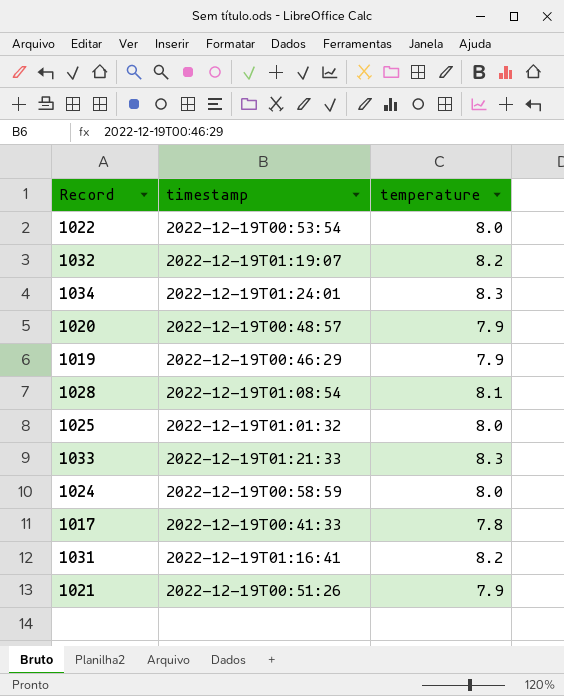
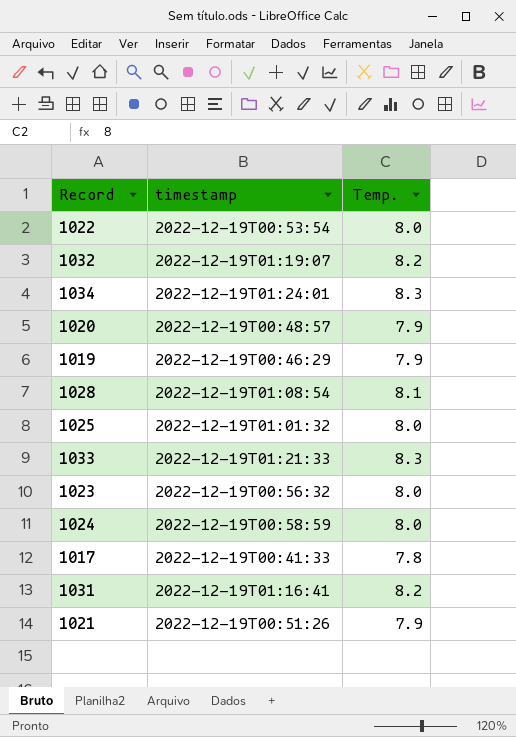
column name: temperature -> Temp.
row 1023: none -> 2022-12-19T00:56:32 | 8.0

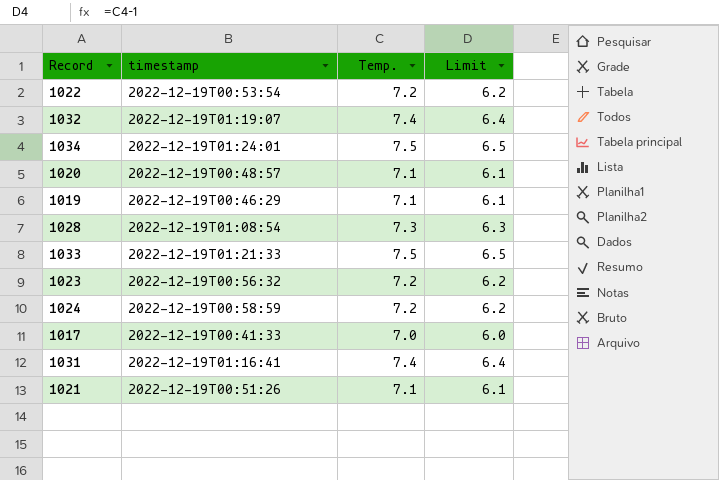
column Limit | formula: none -> [Temp.] - 1
row 1025: 2022-12-19T01:01:32 | 8.0 -> none
1022 | Temp.: 8.0 -> 7.2
1032 | Temp.: 8.2 -> 7.4
1034 | Temp.: 8.3 -> 7.5
1020 | Temp.: 7.9 -> 7.1
1019 | Temp.: 7.9 -> 7.1
1028 | Temp.: 8.1 -> 7.3
1033 | Temp.: 8.3 -> 7.5
1023 | Temp.: 8.0 -> 7.2
1024 | Temp.: 8.0 -> 7.2
1017 | Temp.: 7.8 -> 7.0
1031 | Temp.: 8.2 -> 7.4
1021 | Temp.: 7.9 -> 7.1

